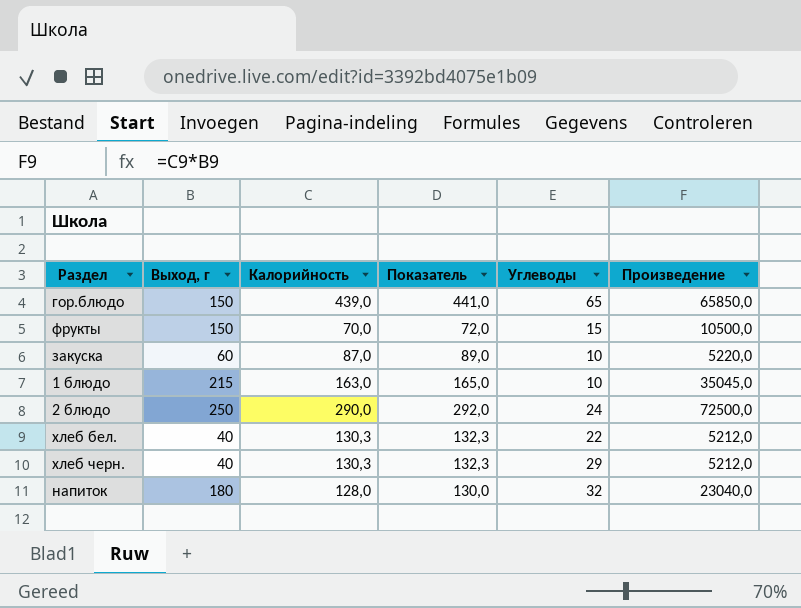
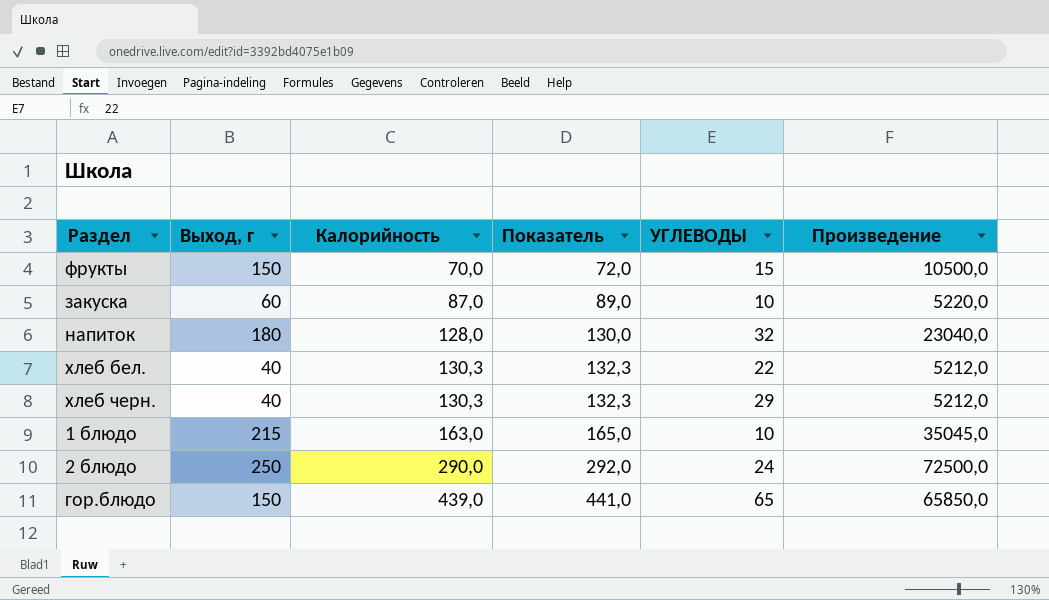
row order: none -> Калорийность ascending
column name: Углеводы -> УГЛЕВОДЫ

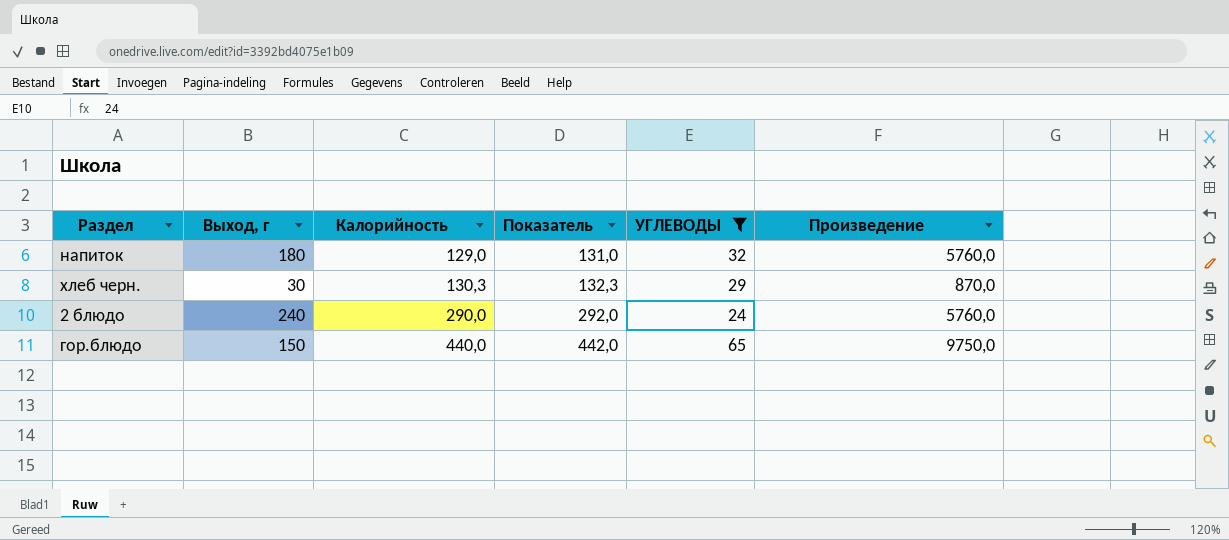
filter: none -> УГЛЕВОДЫ >= 24
column Произведение | formula: [Выход, г] * [Калорийность] -> [Выход, г] * [УГЛЕВОДЫ]
напиток | Калорийность: 128,0 -> 129,0
напиток | Показатель: 130,0 -> 131,0
хлеб черн. | Выход, г: 40 -> 30
2 блюдо | Выход, г: 250 -> 240
гор.блюдо | Калорийность: 439,0 -> 440,0
гор.блюдо | Показатель: 441,0 -> 442,0

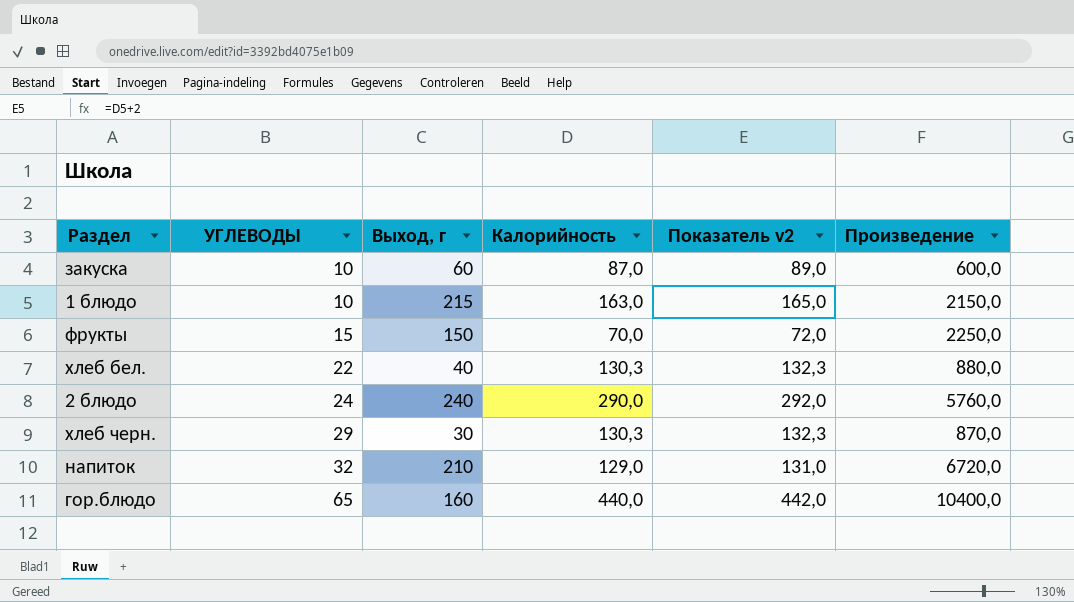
filter: УГЛЕВОДЫ >= 24 -> none
row order: Калорийность ascending -> УГЛЕВОДЫ ascending
column УГЛЕВОДЫ | position: 5 -> 2
column name: Показатель -> Показатель v2
напиток | Выход, г: 180 -> 210
напиток | Произведение: 5760,0 -> 6720,0
гор.блюдо | Выход, г: 150 -> 160
гор.блюдо | Произведение: 9750,0 -> 10400,0

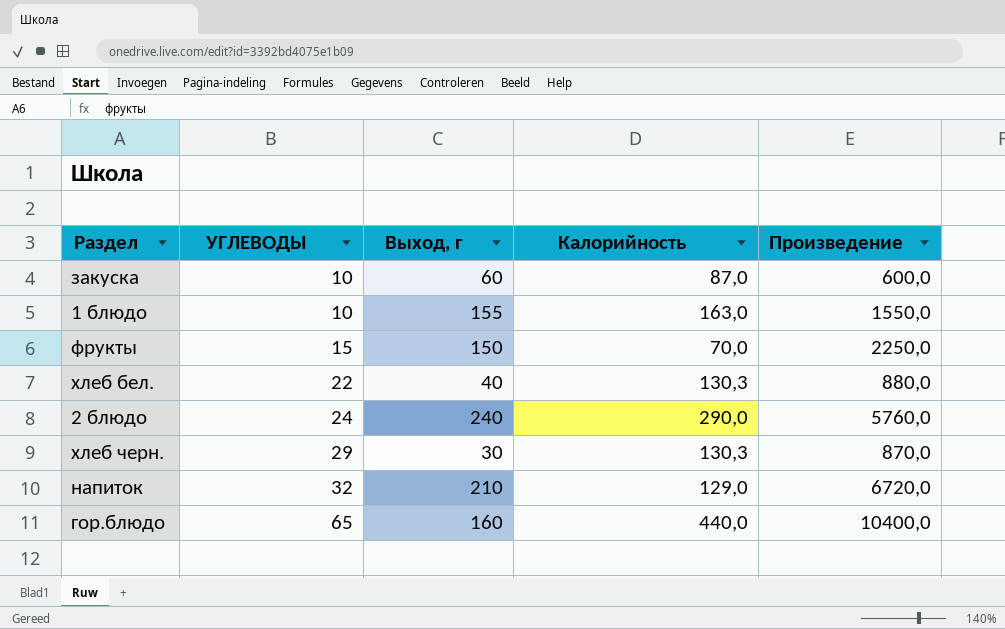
column Показатель v2 | formula: [Калорийность] + 2 -> none
1 блюдо | Выход, г: 215 -> 155
1 блюдо | Произведение: 2150,0 -> 1550,0

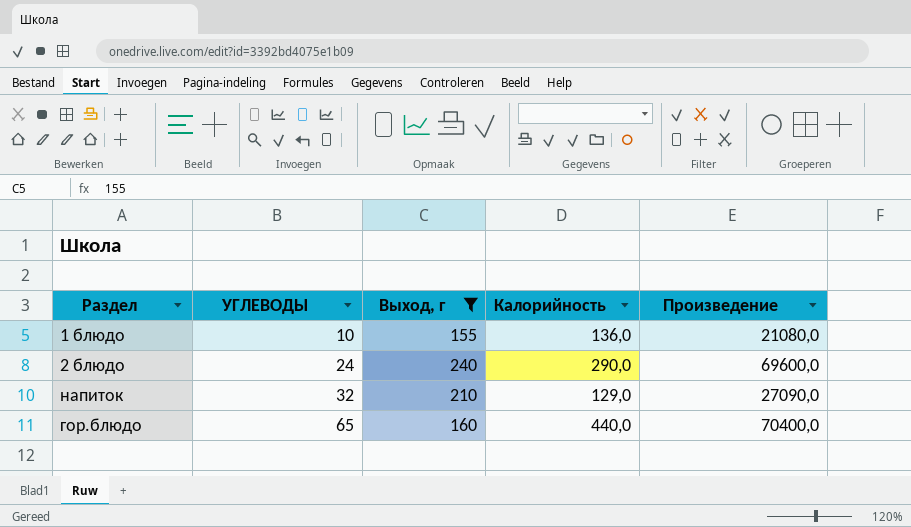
filter: none -> Выход, г >= 155
column Произведение | formula: [УГЛЕВОДЫ] * [Выход, г] -> [Выход, г] * [Калорийность]
1 блюдо | Калорийность: 163,0 -> 136,0

